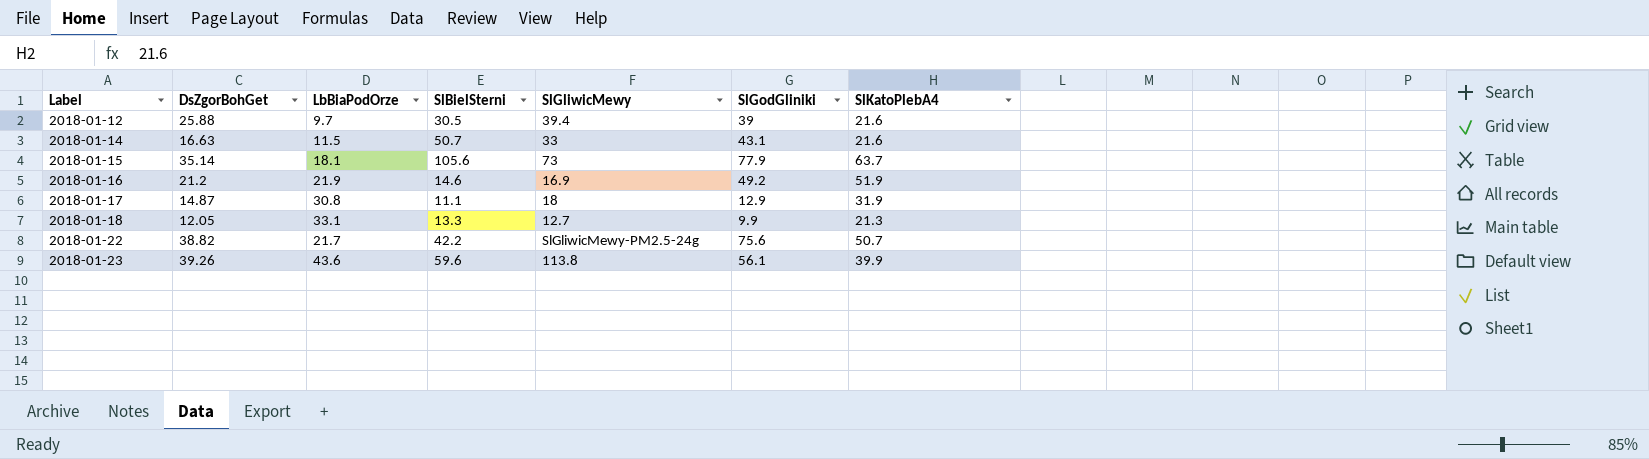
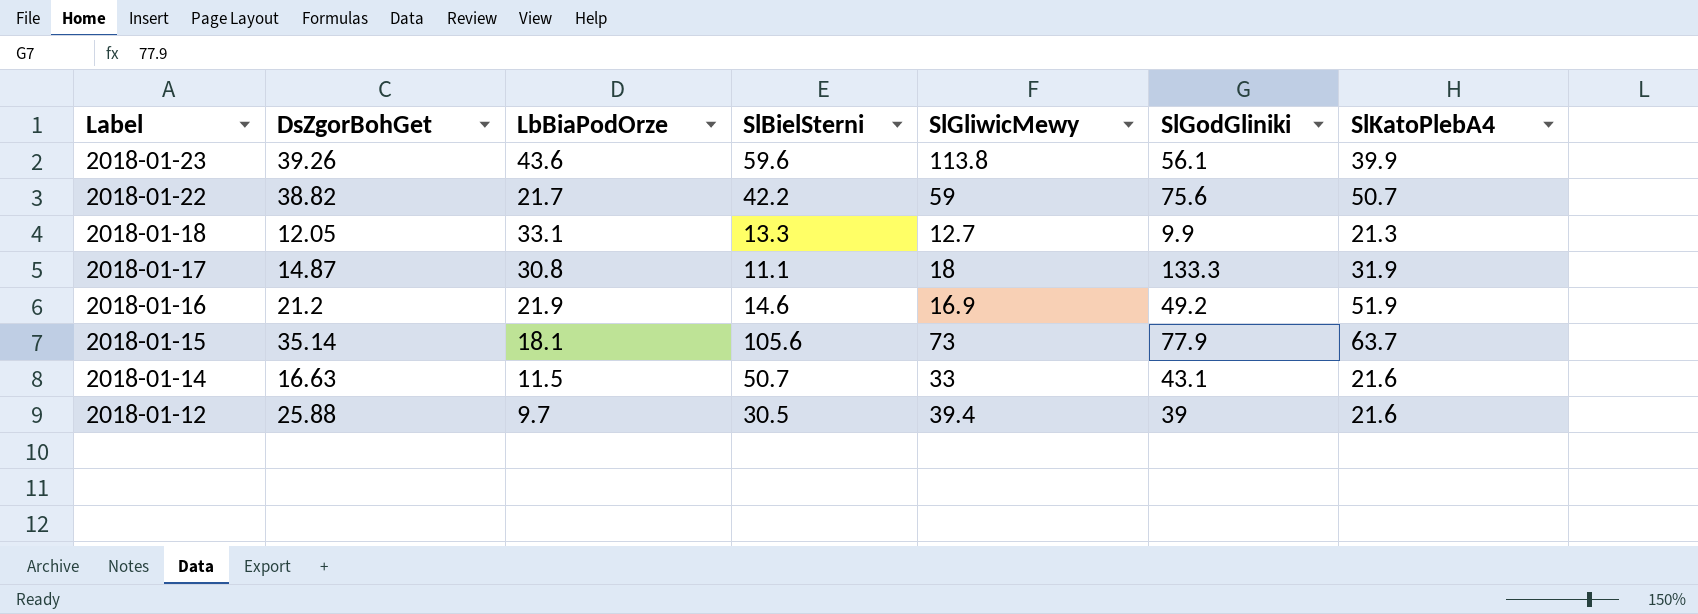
row order: Label ascending -> Label descending
2018-01-22 | SlGliwicMewy: SlGliwicMewy-PM2.5-24g -> 59
2018-01-17 | SlGodGliniki: 12.9 -> 133.3

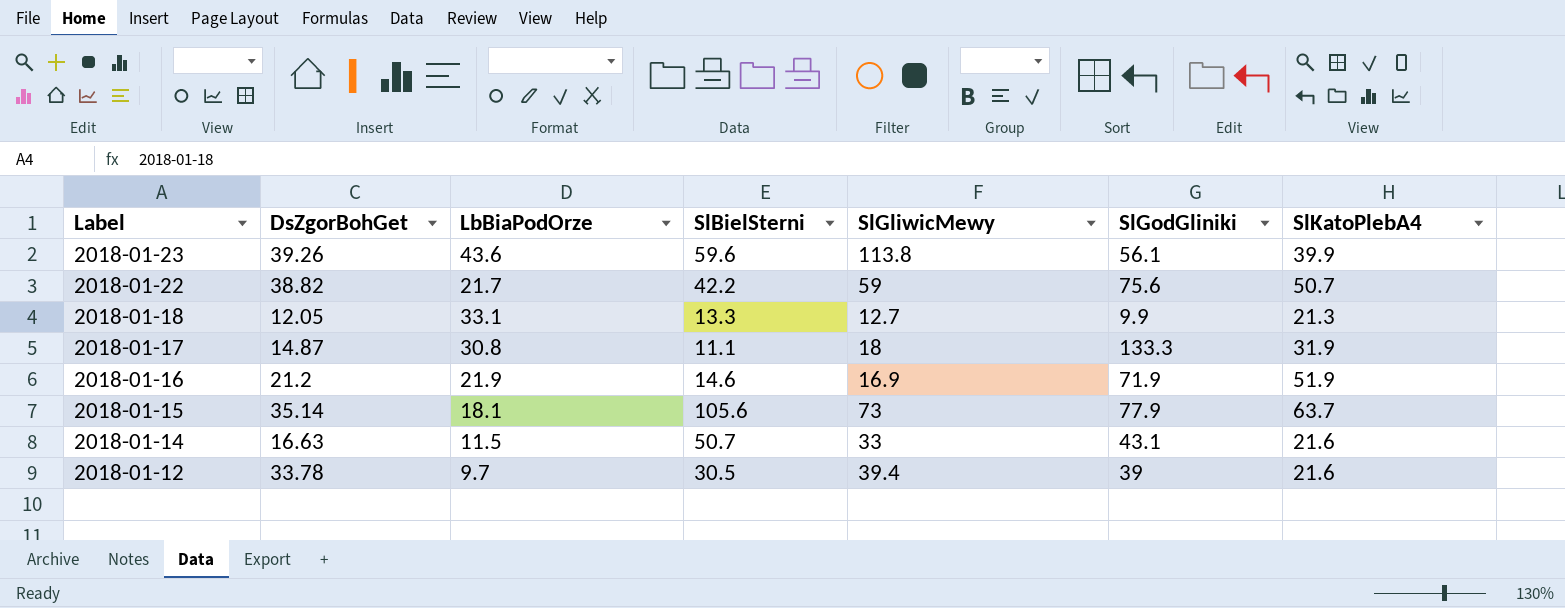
2018-01-16 | SlGodGliniki: 49.2 -> 71.9
2018-01-12 | DsZgorBohGet: 25.88 -> 33.78

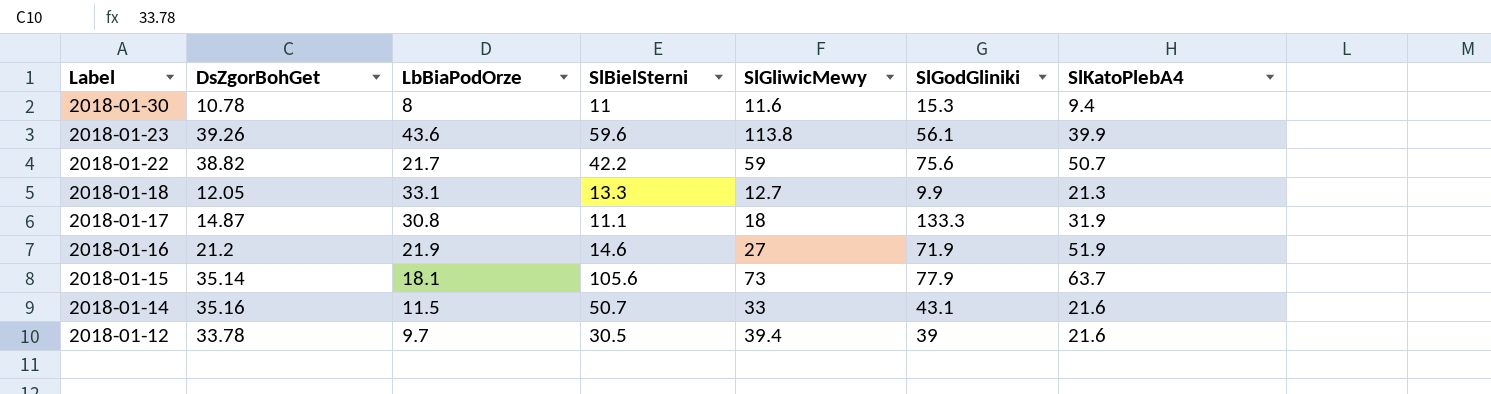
row 2018-01-30: none -> 10.78 | 8 | 11 | 11.6 | 15.3 | 9.4
2018-01-16 | SlGliwicMewy: 16.9 -> 27
2018-01-14 | DsZgorBohGet: 16.63 -> 35.16

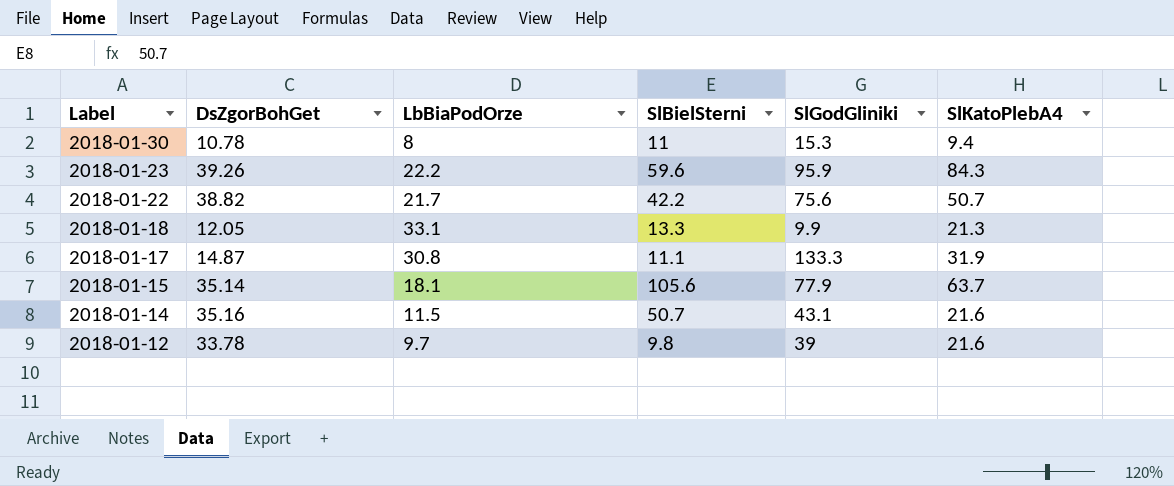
column SlGliwicMewy | position: 5 -> none
row 2018-01-16: 21.2 | 21.9 | 14.6 | 27 | 71.9 | 51.9 -> none
2018-01-23 | LbBiaPodOrze: 43.6 -> 22.2
2018-01-23 | SlGodGliniki: 56.1 -> 95.9
2018-01-23 | SlKatoPlebA4: 39.9 -> 84.3
2018-01-12 | SlBielSterni: 30.5 -> 9.8

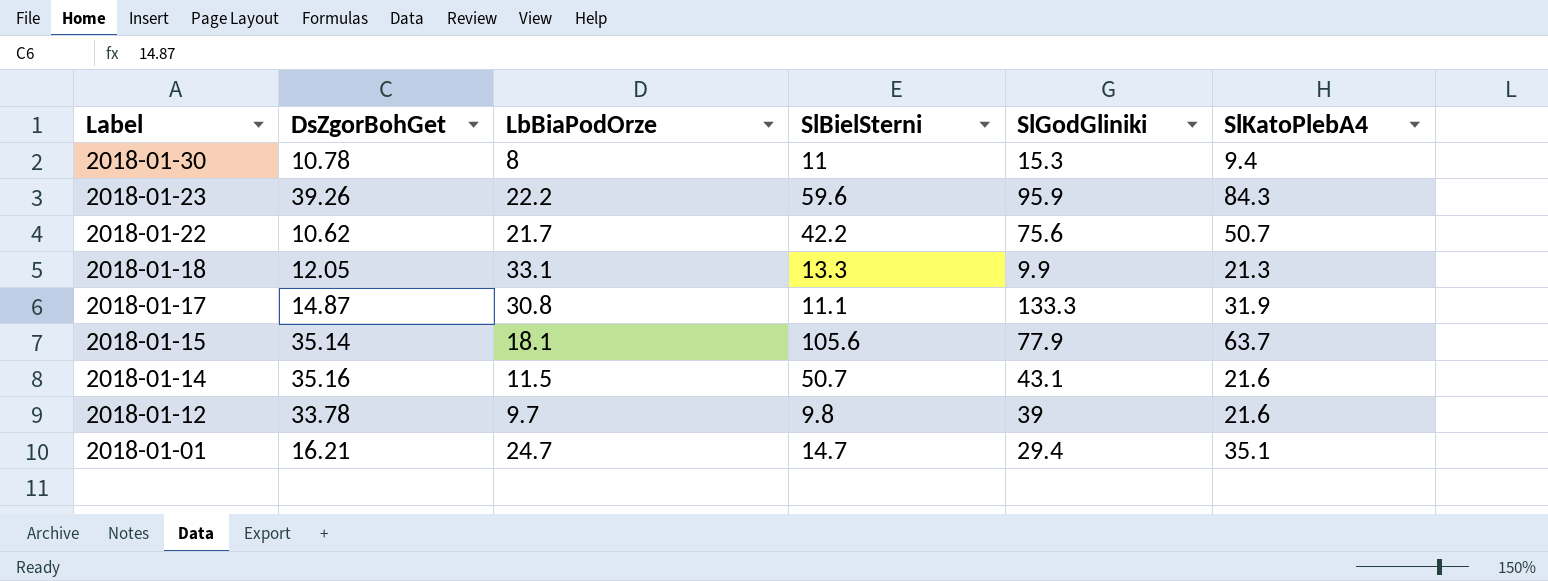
2018-01-22 | DsZgorBohGet: 38.82 -> 10.62
row 2018-01-01: none -> 16.21 | 24.7 | 14.7 | 29.4 | 35.1

